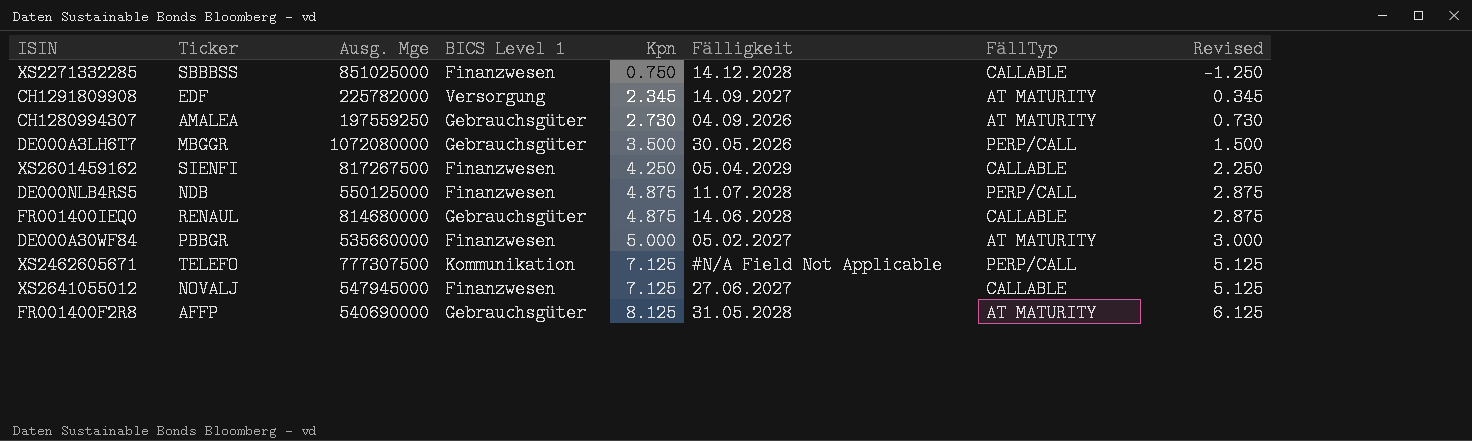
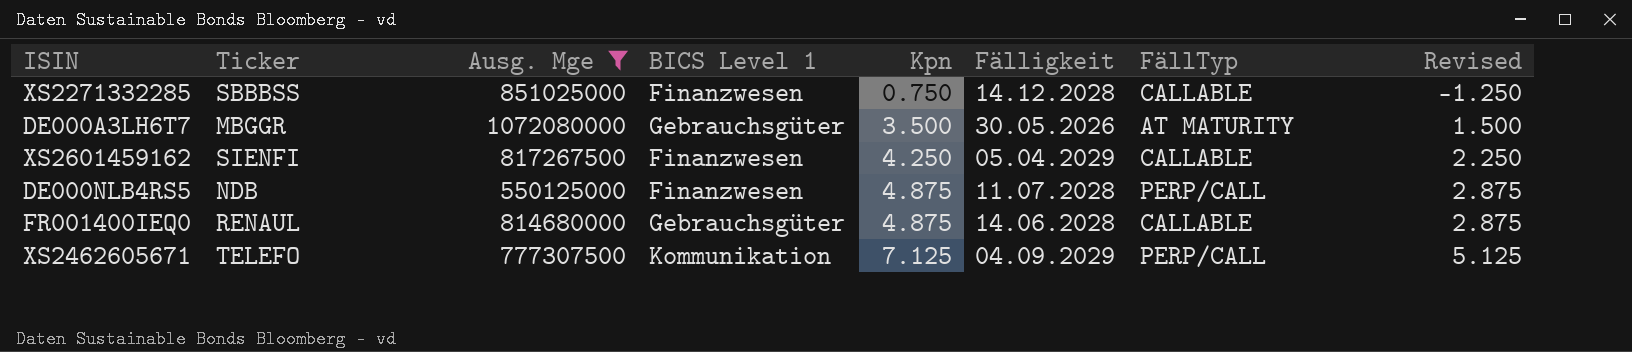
filter: none -> Ausg. Mge >= 550125000
DE000A3LH6T7 | FällTyp: PERP/CALL -> AT MATURITY
XS2462605671 | Fälligkeit: #N/A Field Not Applicable -> 04.09.2029

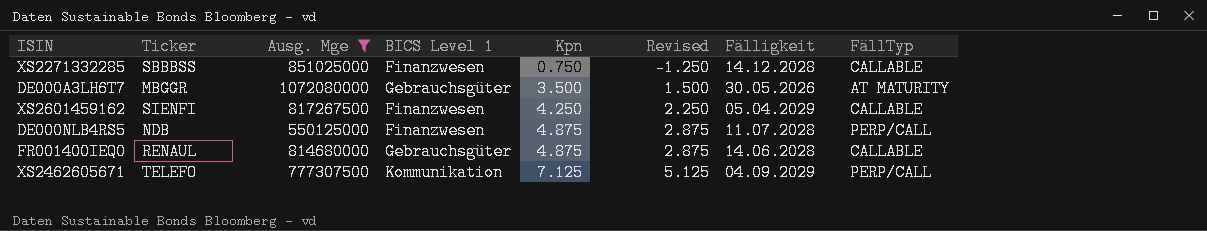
column Revised | position: 8 -> 6

